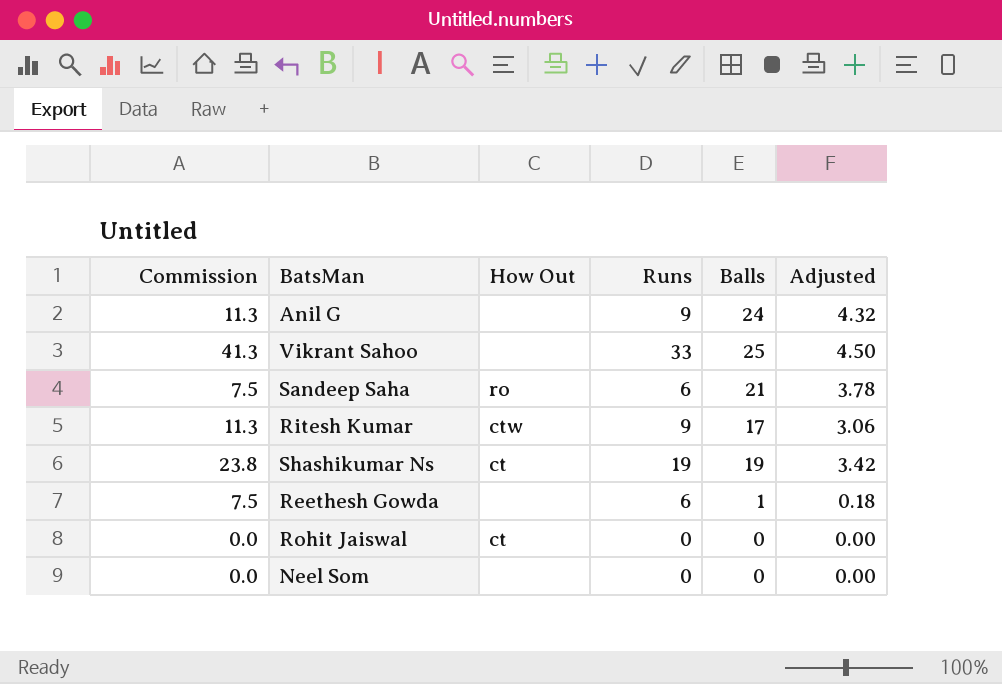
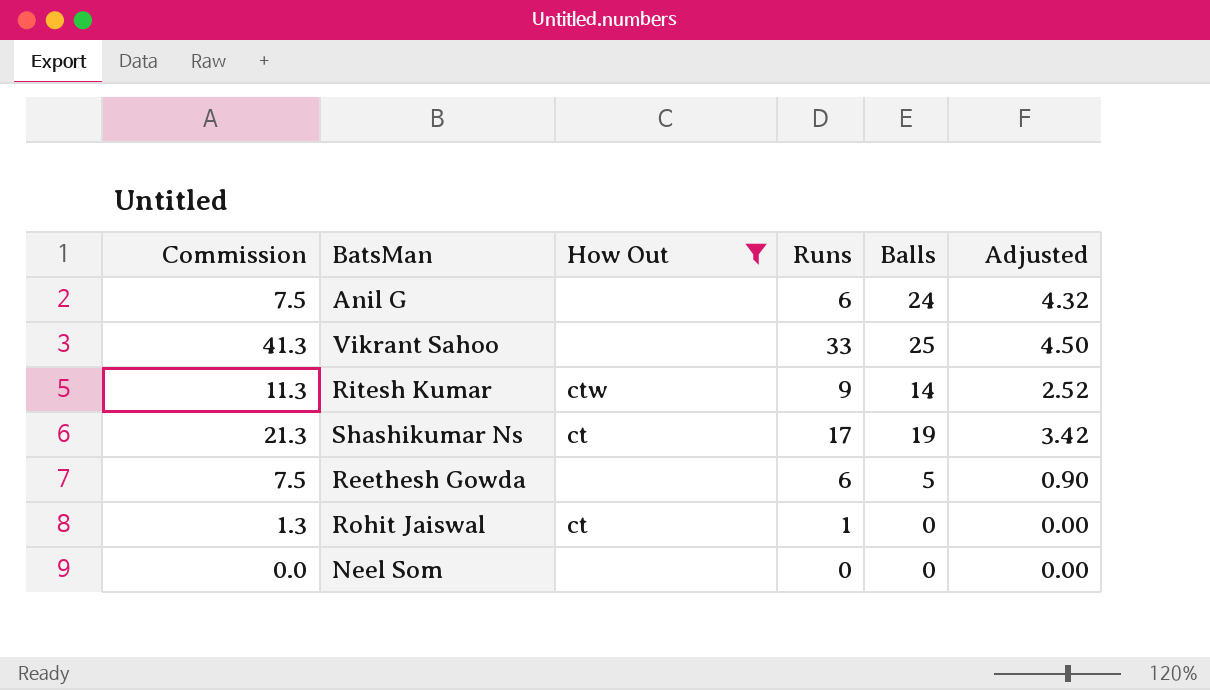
filter: none -> How Out != ro
Anil G | Commission: 11.3 -> 7.5
Anil G | Runs: 9 -> 6
Ritesh Kumar | Balls: 17 -> 14
Ritesh Kumar | Adjusted: 3.06 -> 2.52
Shashikumar Ns | Commission: 23.8 -> 21.3
Shashikumar Ns | Runs: 19 -> 17
Reethesh Gowda | Balls: 1 -> 5
Reethesh Gowda | Adjusted: 0.18 -> 0.90
Rohit Jaiswal | Commission: 0.0 -> 1.3
Rohit Jaiswal | Runs: 0 -> 1

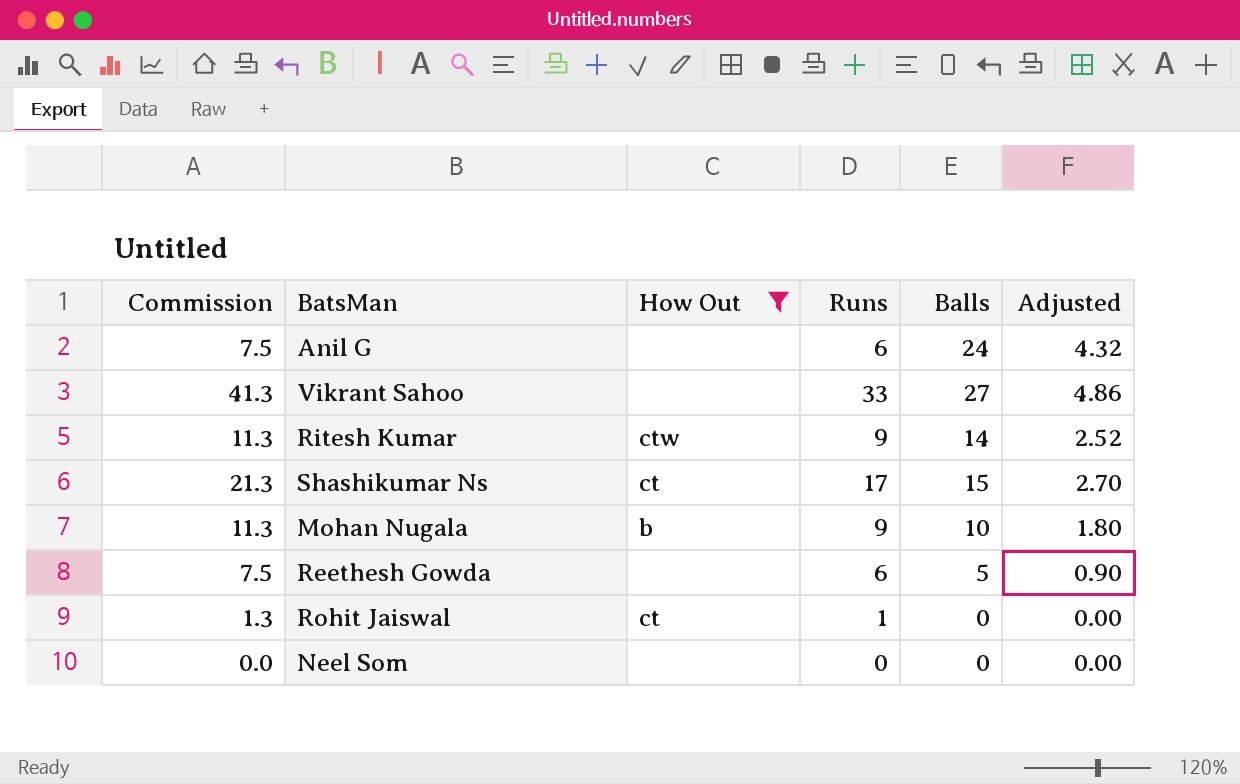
Vikrant Sahoo | Balls: 25 -> 27
Vikrant Sahoo | Adjusted: 4.50 -> 4.86
Shashikumar Ns | Balls: 19 -> 15
Shashikumar Ns | Adjusted: 3.42 -> 2.70
row Mohan Nugala: none -> 11.3 | b | 9 | 10 | 1.80

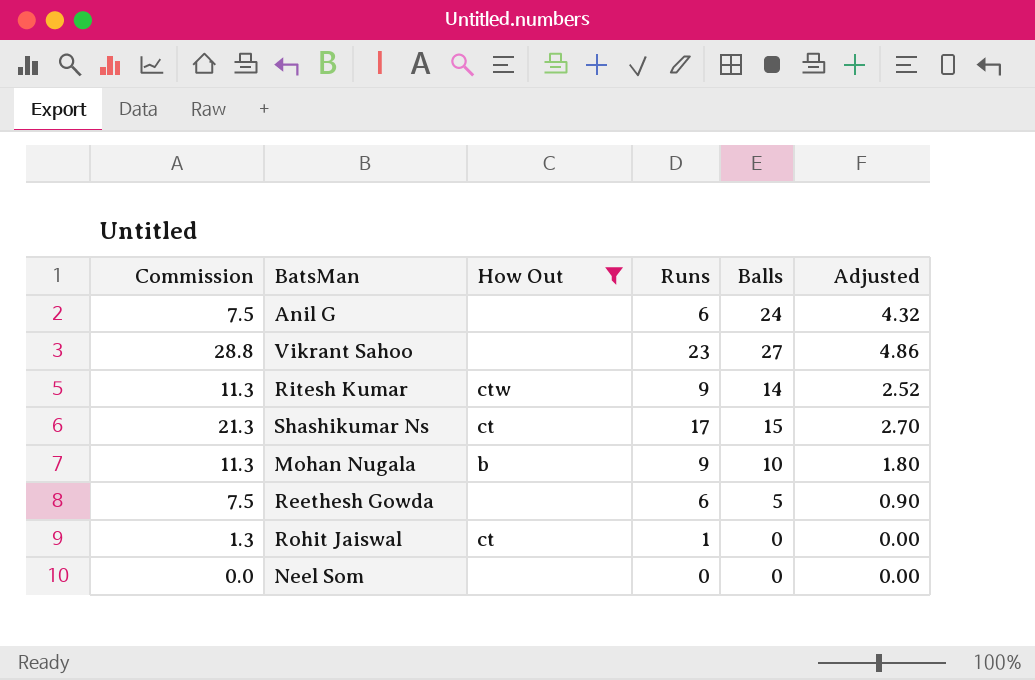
Vikrant Sahoo | Commission: 41.3 -> 28.8
Vikrant Sahoo | Runs: 33 -> 23

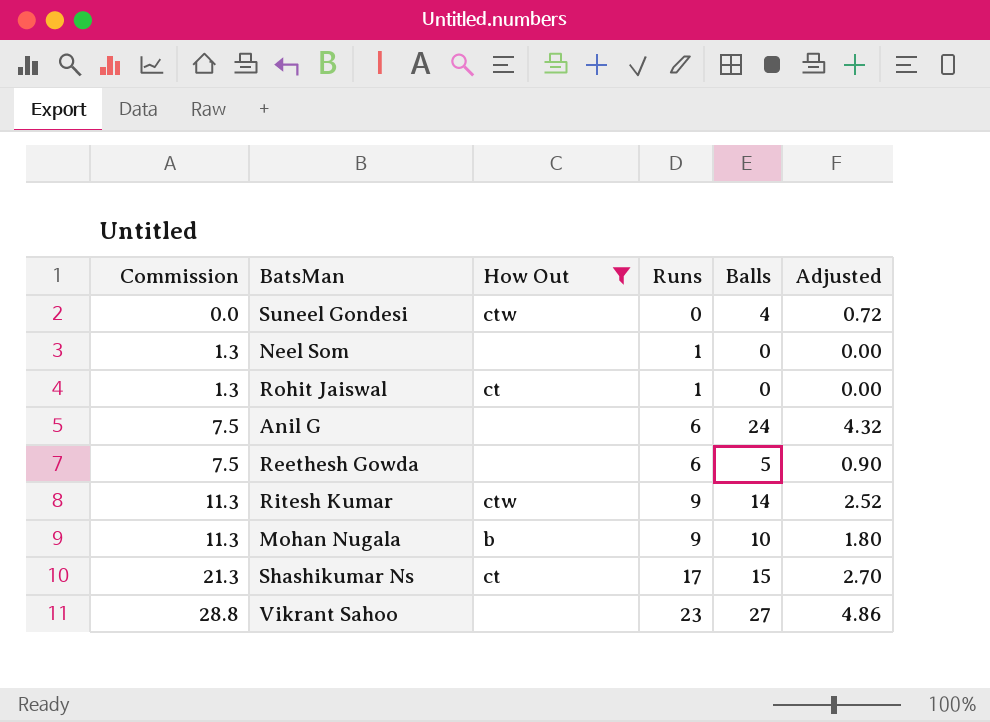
row order: none -> Commission ascending
row Suneel Gondesi: none -> 0.0 | ctw | 0 | 4 | 0.72
Neel Som | Commission: 0.0 -> 1.3
Neel Som | Runs: 0 -> 1

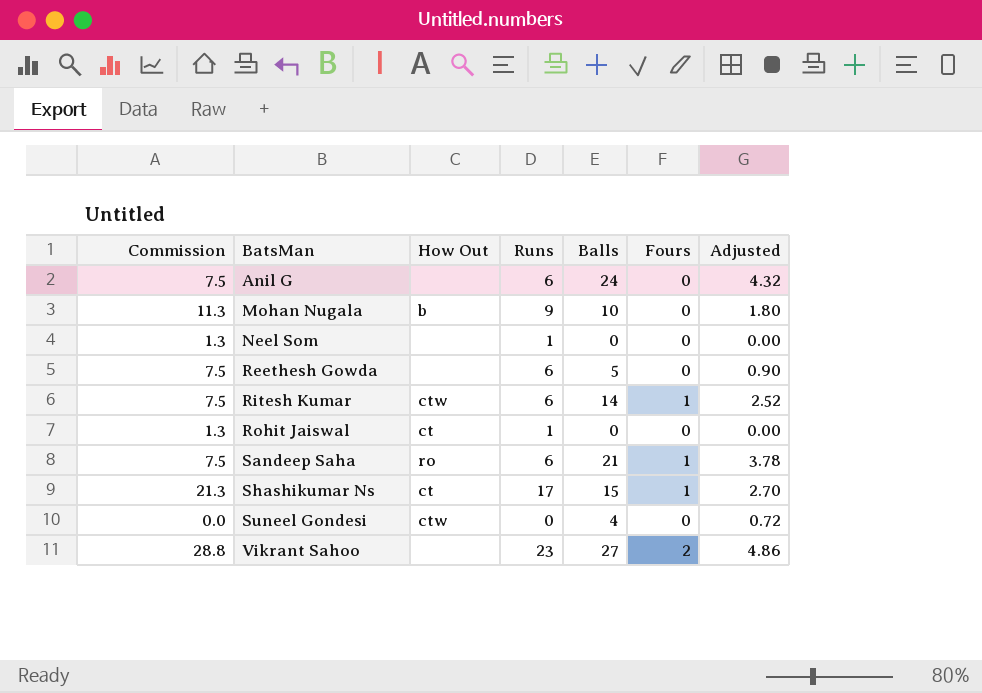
filter: How Out != ro -> none
row order: Commission ascending -> BatsMan ascending
column Fours | position: none -> 6
Ritesh Kumar | Commission: 11.3 -> 7.5
Ritesh Kumar | Runs: 9 -> 6

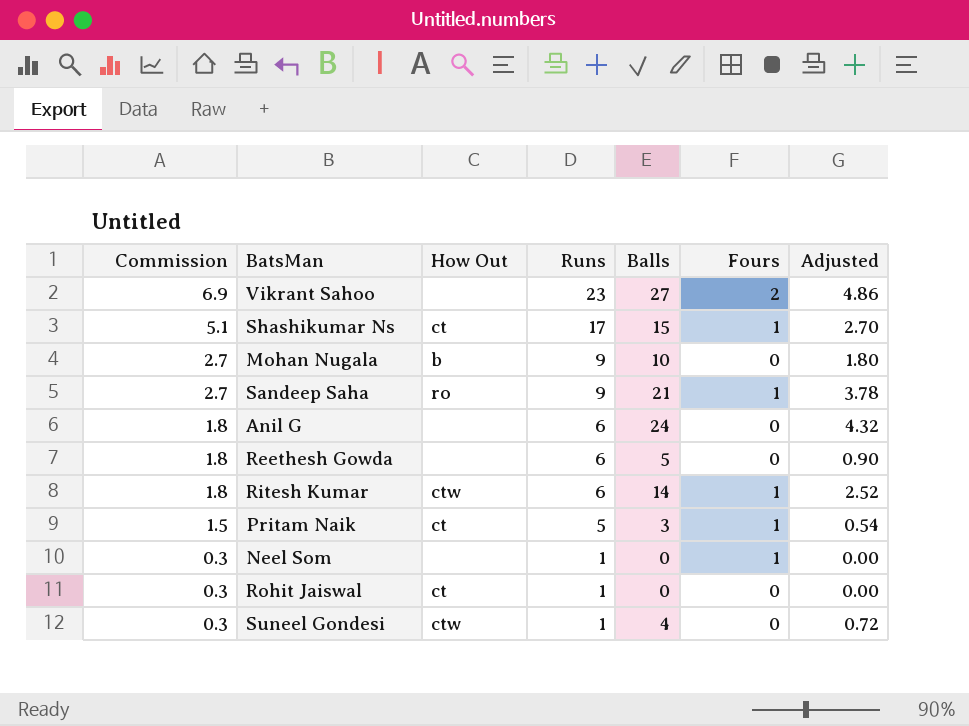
row order: BatsMan ascending -> Commission descending
column Commission | formula: [Runs] * 1.25 -> [Runs] * 0.3
Sandeep Saha | Runs: 6 -> 9
row Pritam Naik: none -> 1.5 | ct | 5 | 3 | 1 | 0.54
Neel Som | Fours: 0 -> 1
Suneel Gondesi | Runs: 0 -> 1

